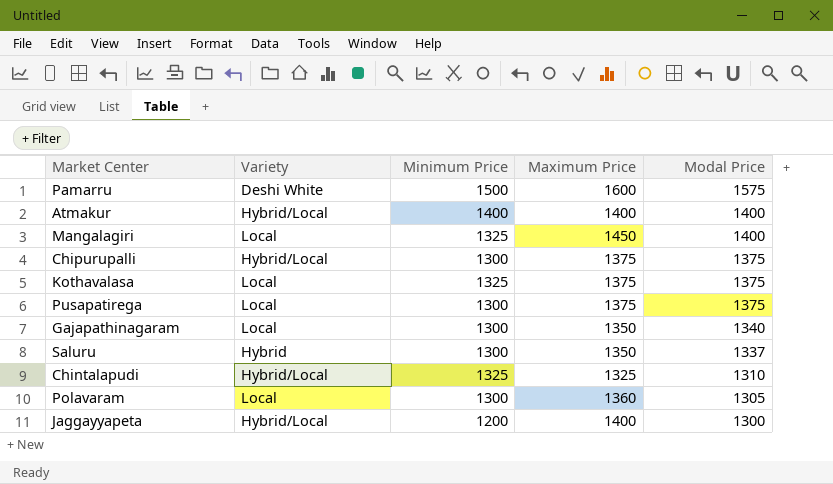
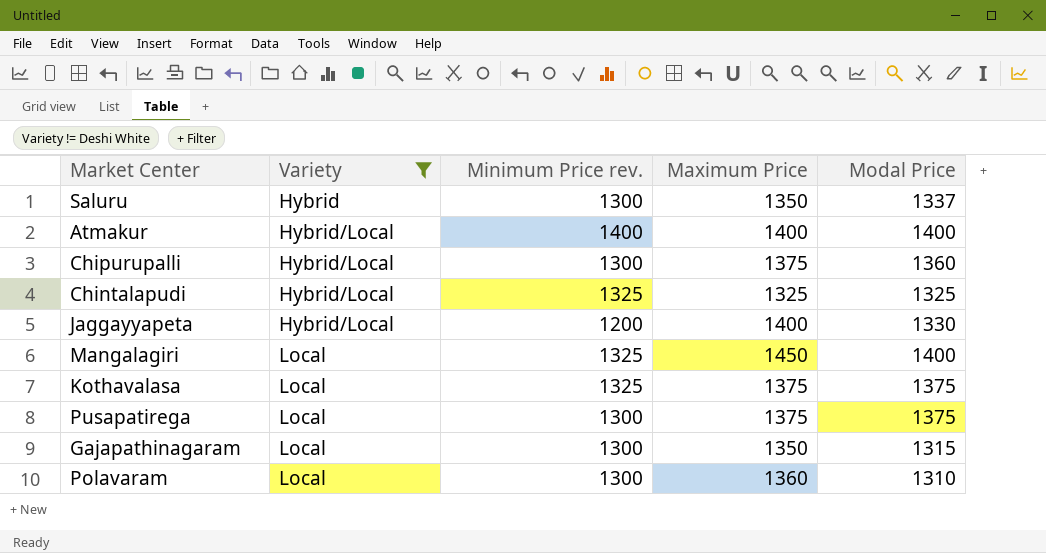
filter: none -> Variety != Deshi White
row order: Modal Price descending -> Variety ascending
column name: Minimum Price -> Minimum Price rev.
Chipurupalli | Modal Price: 1375 -> 1360
Chintalapudi | Modal Price: 1310 -> 1325
Jaggayyapeta | Modal Price: 1300 -> 1330
Gajapathinagaram | Modal Price: 1340 -> 1315
Polavaram | Modal Price: 1305 -> 1310

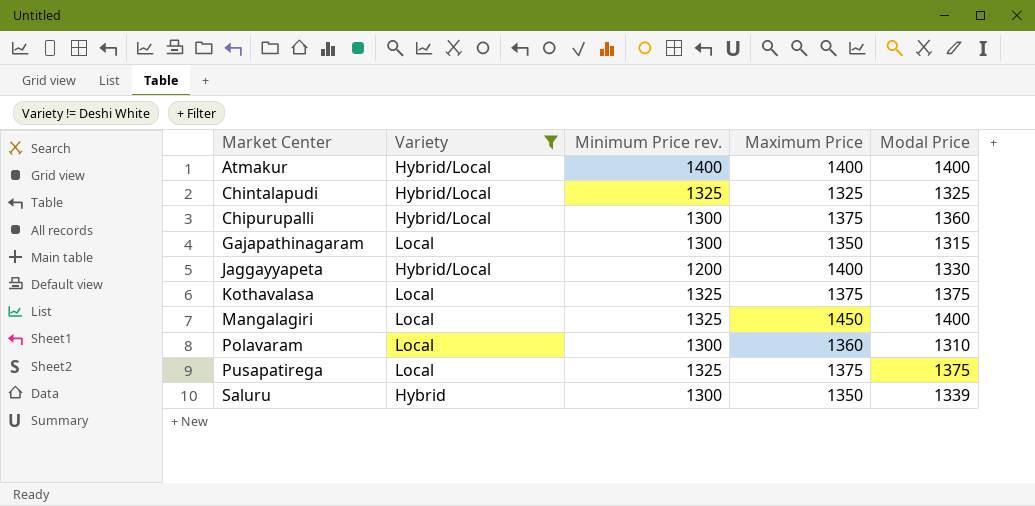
row order: Variety ascending -> Market Center ascending
Pusapatirega | Minimum Price rev.: 1300 -> 1325
Saluru | Modal Price: 1337 -> 1339

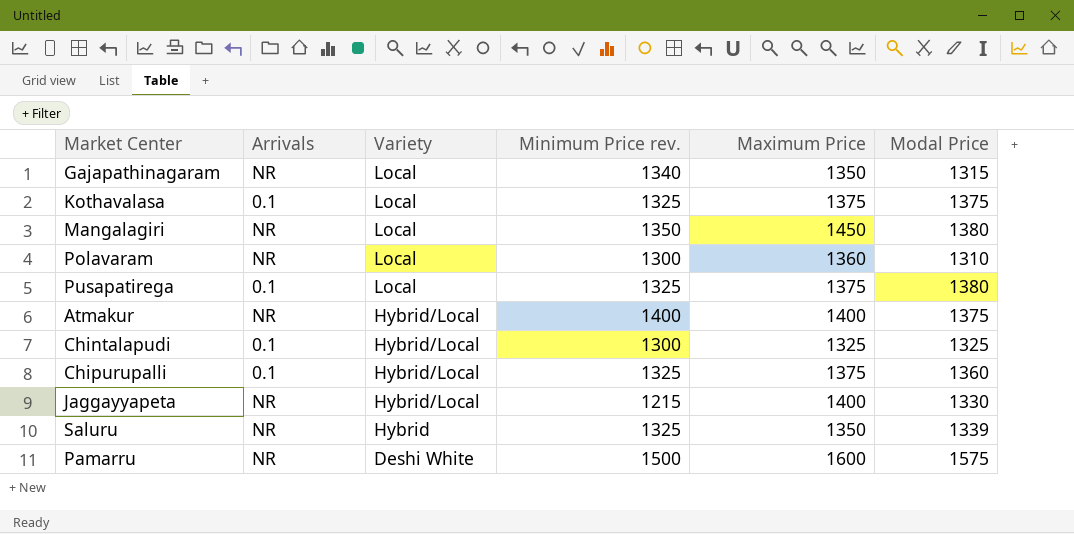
filter: Variety != Deshi White -> none
row order: Market Center ascending -> Variety descending
column Arrivals | position: none -> 2
Gajapathinagaram | Minimum Price rev.: 1300 -> 1340
Mangalagiri | Minimum Price rev.: 1325 -> 1350
Mangalagiri | Modal Price: 1400 -> 1380
Pusapatirega | Modal Price: 1375 -> 1380
Atmakur | Modal Price: 1400 -> 1375
Chintalapudi | Minimum Price rev.: 1325 -> 1300
Chipurupalli | Minimum Price rev.: 1300 -> 1325
Jaggayyapeta | Minimum Price rev.: 1200 -> 1215
Saluru | Minimum Price rev.: 1300 -> 1325

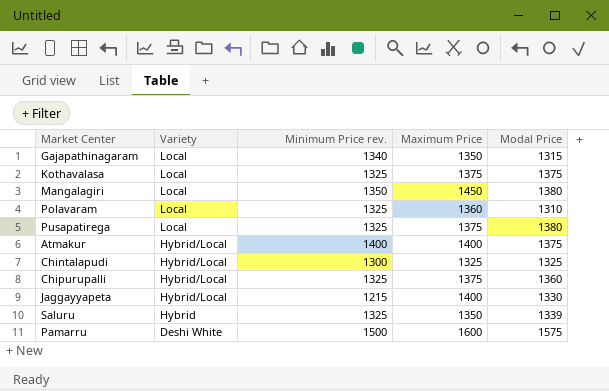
column Arrivals | position: 2 -> none
Polavaram | Minimum Price rev.: 1300 -> 1325

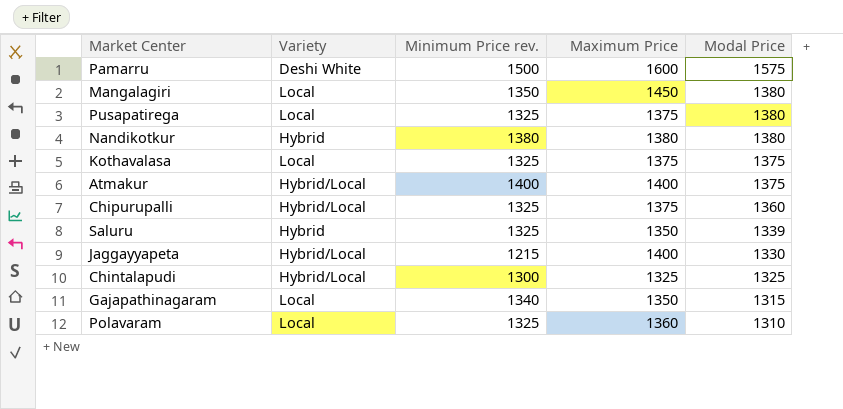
row order: Variety descending -> Modal Price descending
row Nandikotkur: none -> Hybrid | 1380 | 1380 | 1380

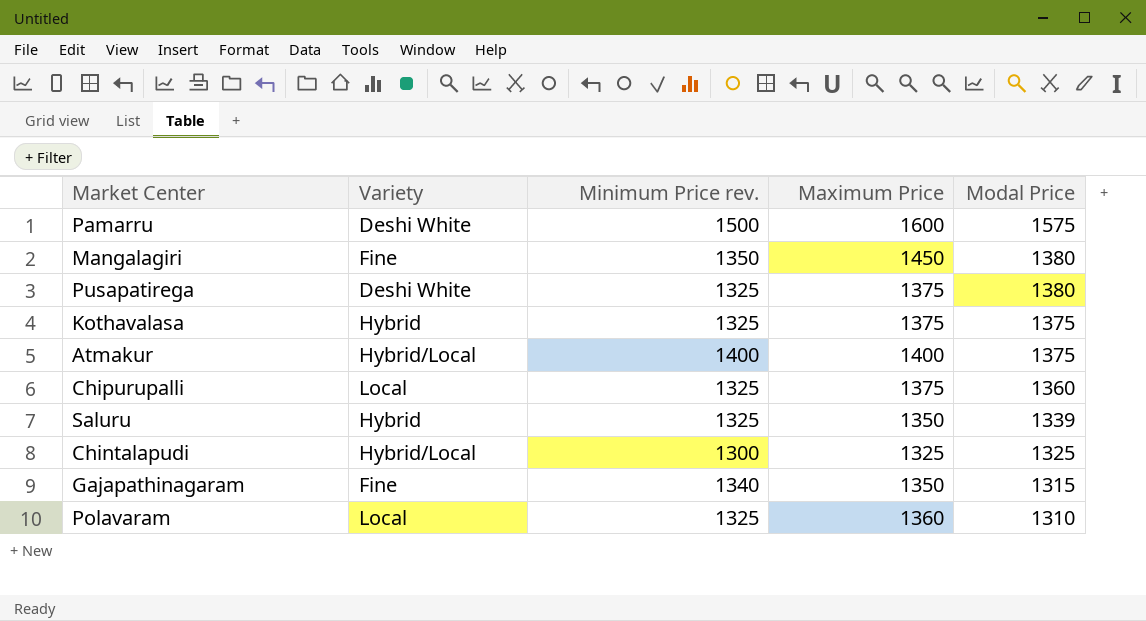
row Nandikotkur: Hybrid | 1380 | 1380 | 1380 -> none
row Jaggayyapeta: Hybrid/Local | 1215 | 1400 | 1330 -> none
Mangalagiri | Variety: Local -> Fine
Pusapatirega | Variety: Local -> Deshi White
Kothavalasa | Variety: Local -> Hybrid
Chipurupalli | Variety: Hybrid/Local -> Local
Gajapathinagaram | Variety: Local -> Fine

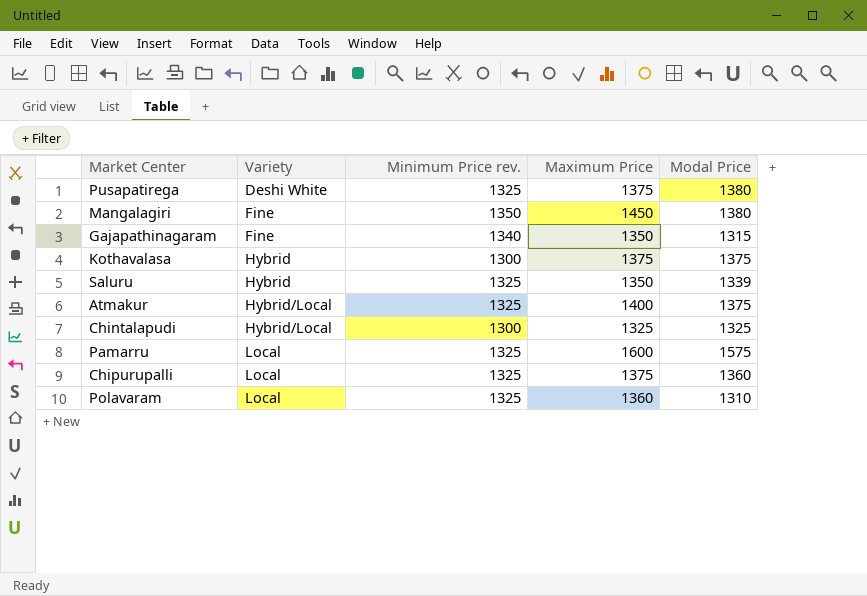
row order: Modal Price descending -> Variety ascending
Kothavalasa | Minimum Price rev.: 1325 -> 1300
Atmakur | Minimum Price rev.: 1400 -> 1325
Pamarru | Variety: Deshi White -> Local
Pamarru | Minimum Price rev.: 1500 -> 1325

